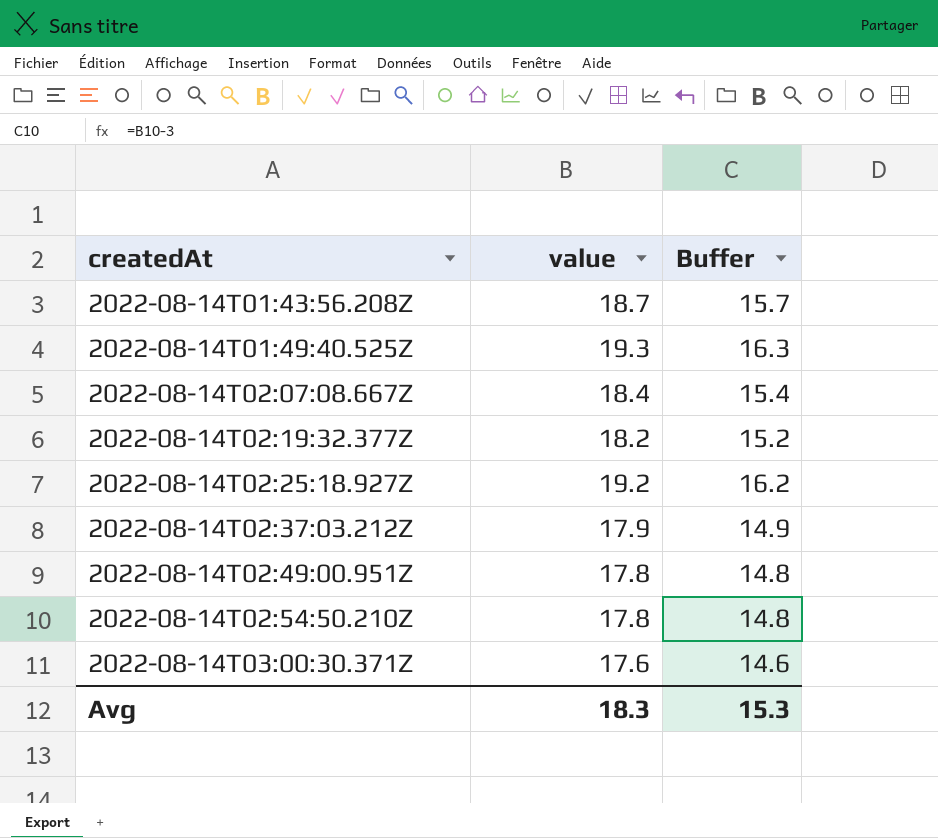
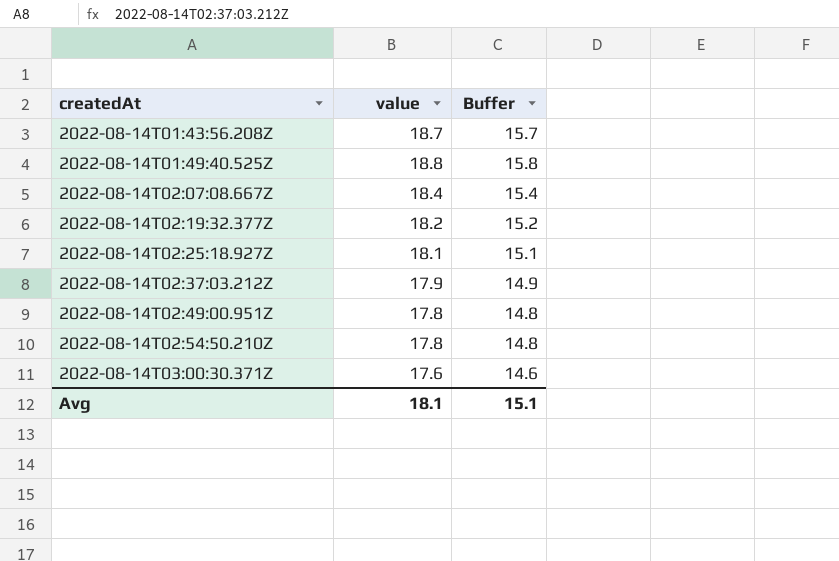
2022-08-14T01:49:40.525Z | value: 19.3 -> 18.8
2022-08-14T01:49:40.525Z | Buffer: 16.3 -> 15.8
2022-08-14T02:25:18.927Z | value: 19.2 -> 18.1
2022-08-14T02:25:18.927Z | Buffer: 16.2 -> 15.1
Avg | value: 18.3 -> 18.1
Avg | Buffer: 15.3 -> 15.1

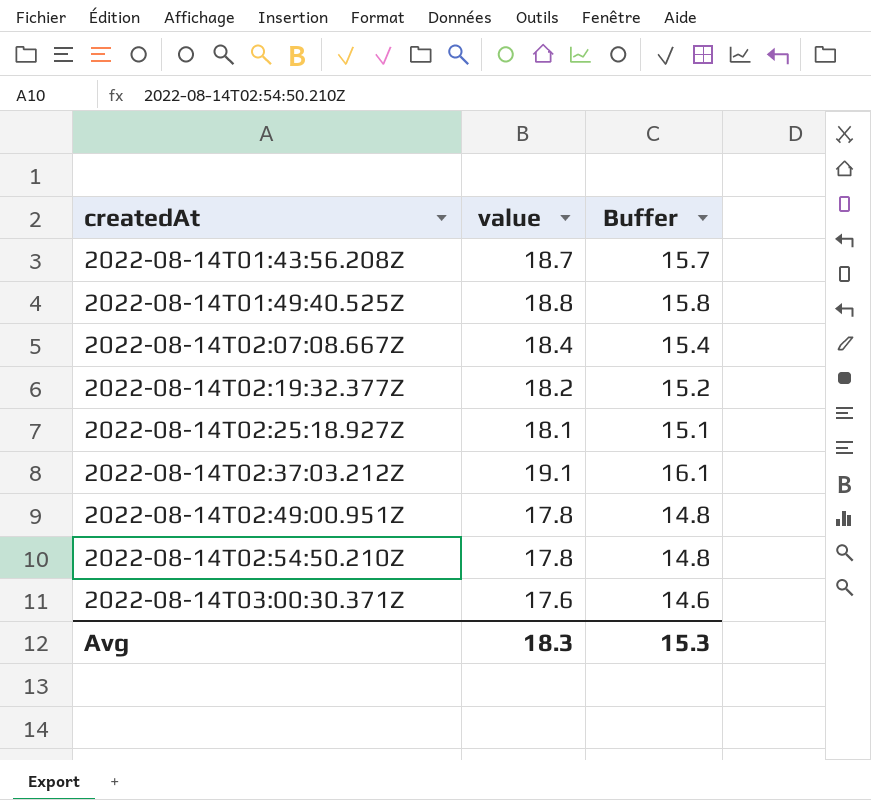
2022-08-14T02:37:03.212Z | value: 17.9 -> 19.1
2022-08-14T02:37:03.212Z | Buffer: 14.9 -> 16.1
Avg | value: 18.1 -> 18.3
Avg | Buffer: 15.1 -> 15.3

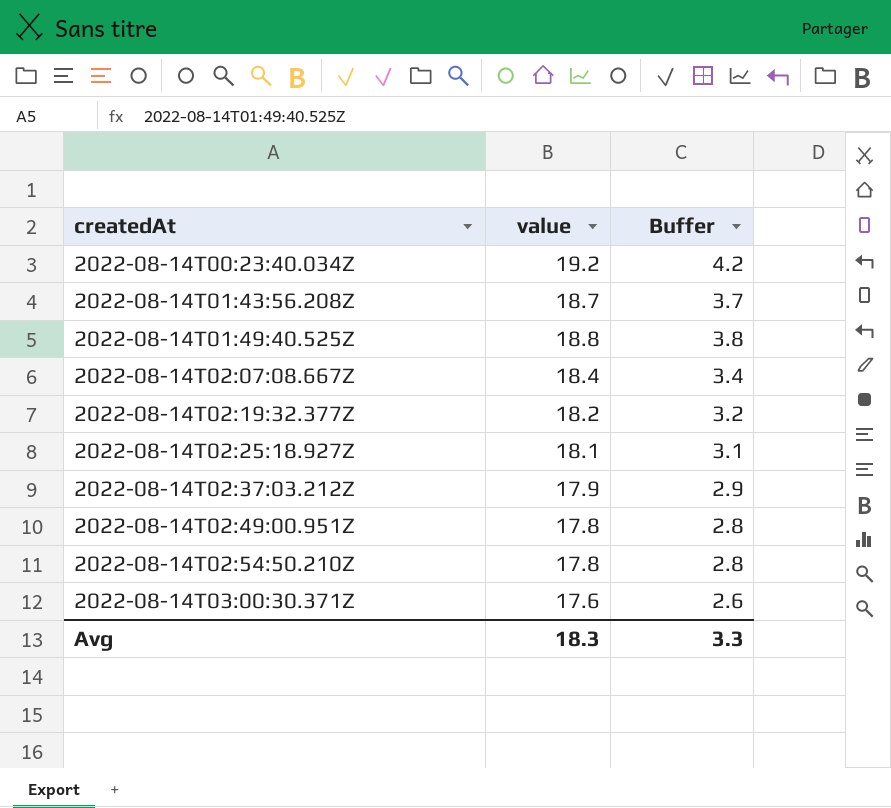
column Buffer | formula: [value] - 3 -> [value] - 15
row 2022-08-14T00:23:40.034Z: none -> 19.2 | 4.2
2022-08-14T02:37:03.212Z | value: 19.1 -> 17.9
Avg | Buffer: 15.3 -> 3.3

